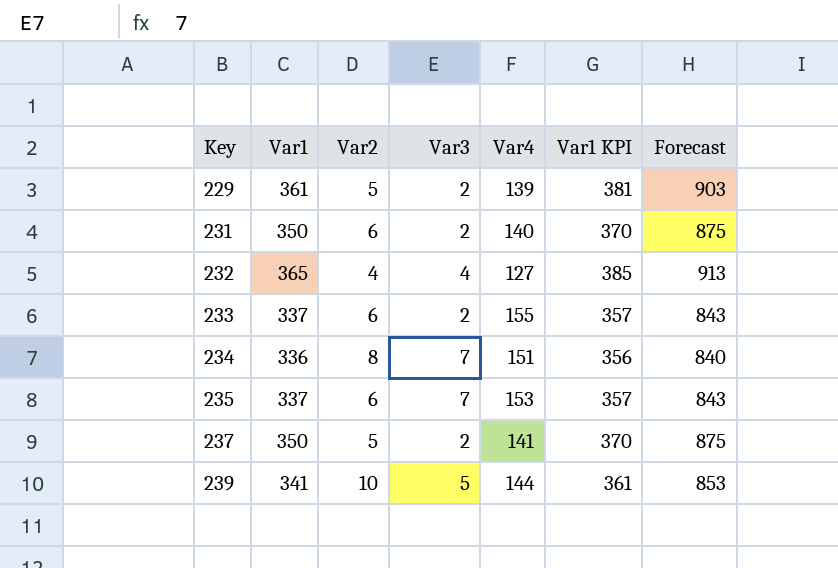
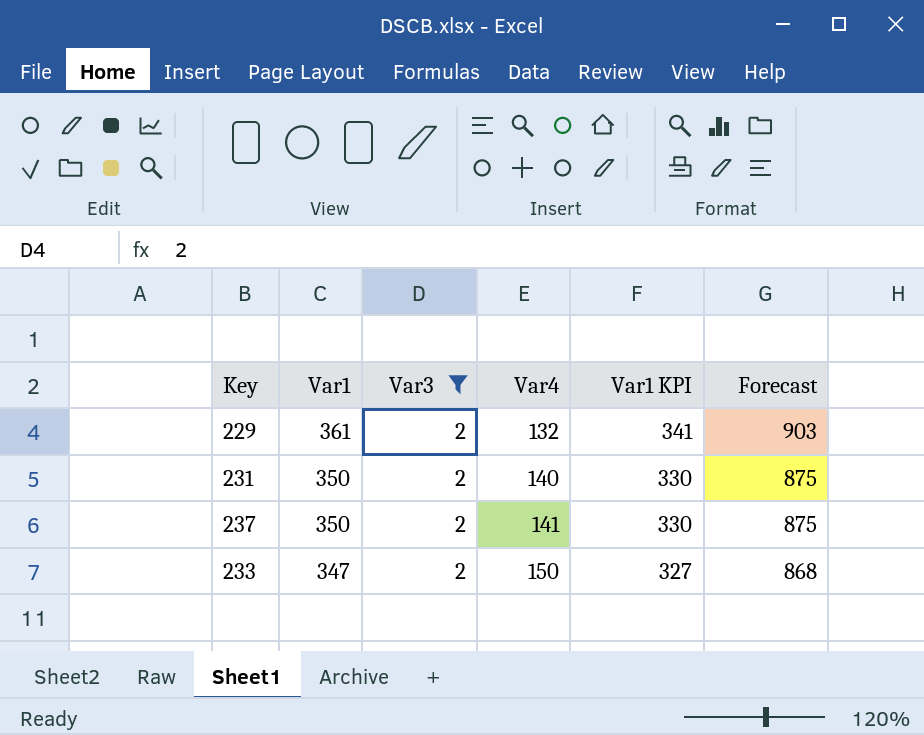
filter: none -> Var3 = 2
row order: Key ascending -> Var1 descending
column Var2 | position: 3 -> none
column Var1 KPI | formula: [Var1] + 20 -> [Var1] - 20
229 | Var4: 139 -> 132
233 | Var1: 337 -> 347
233 | Var4: 155 -> 150
233 | Forecast: 843 -> 868

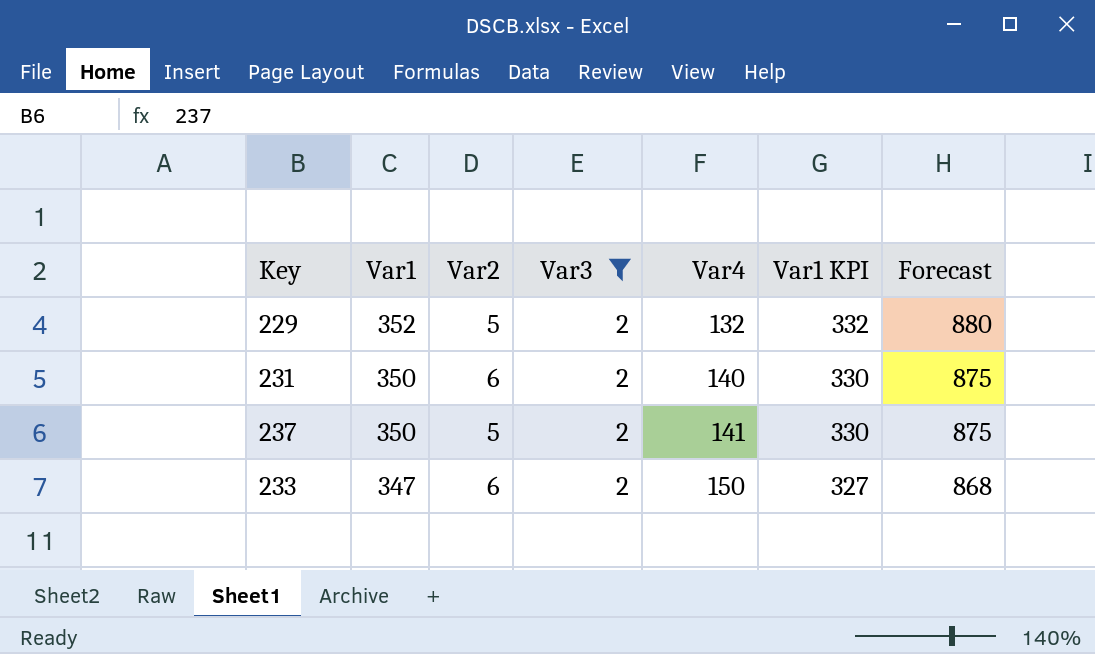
column Var2 | position: none -> 3
229 | Var1: 361 -> 352
229 | Var1 KPI: 341 -> 332
229 | Forecast: 903 -> 880

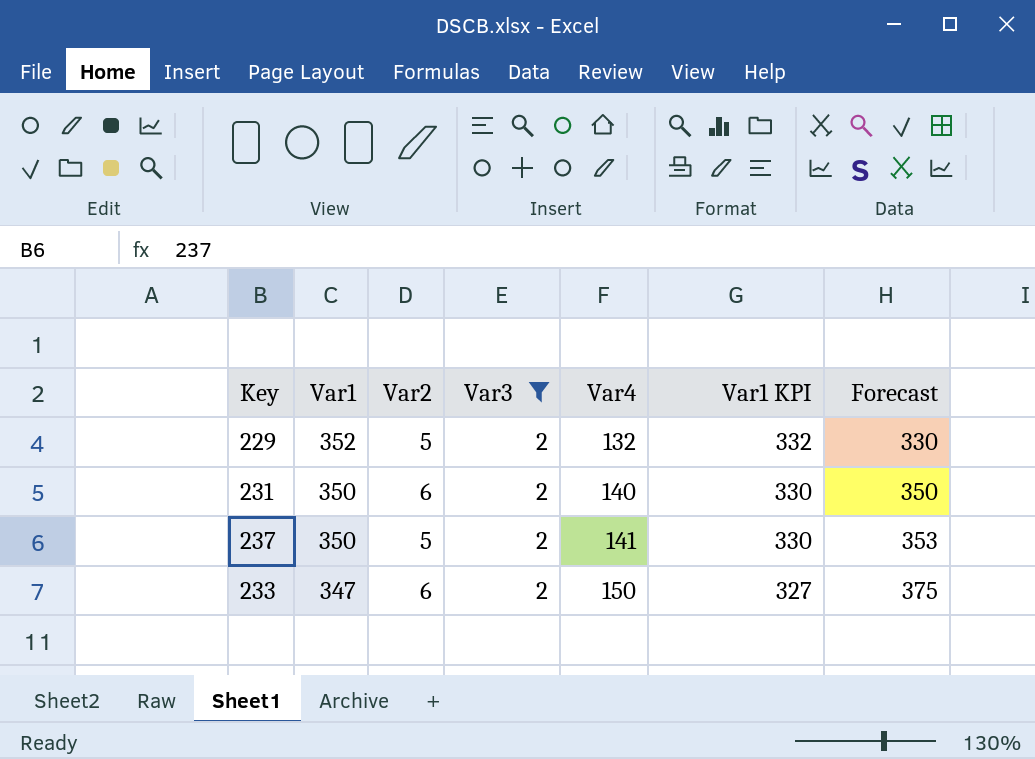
column Forecast | formula: [Var1] * 2.5 -> [Var4] * 2.5

